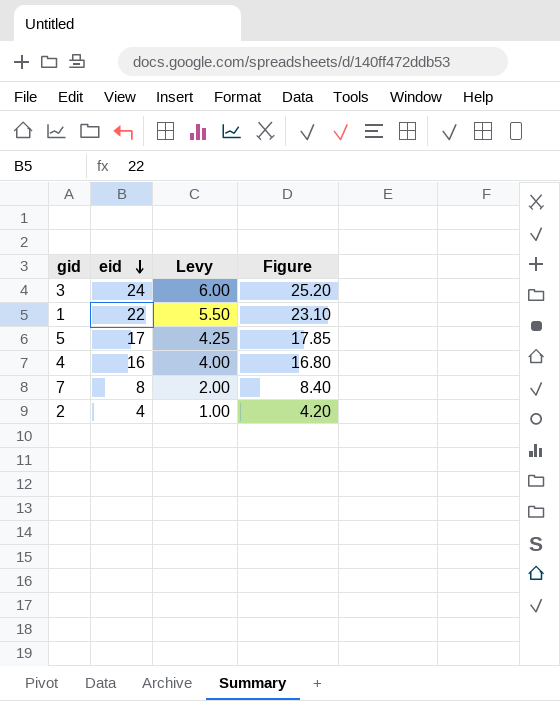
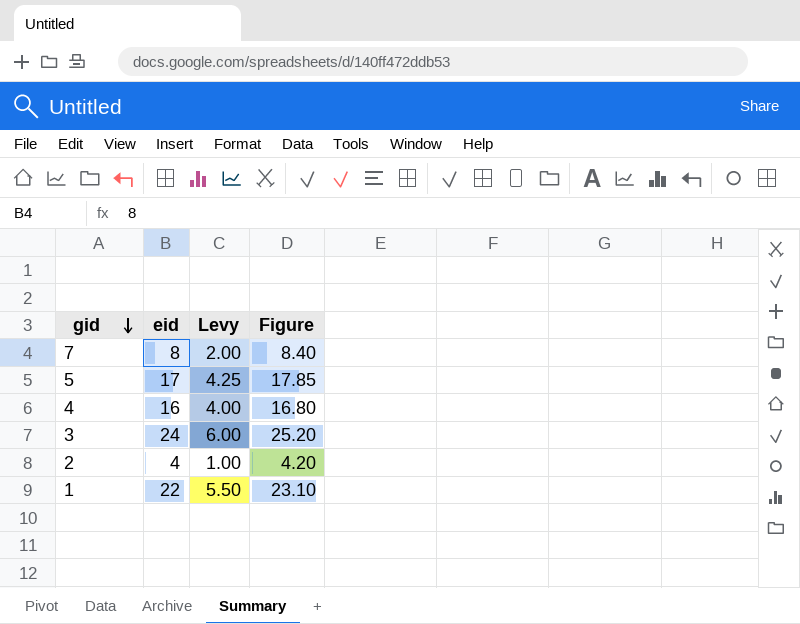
row order: eid descending -> gid descending

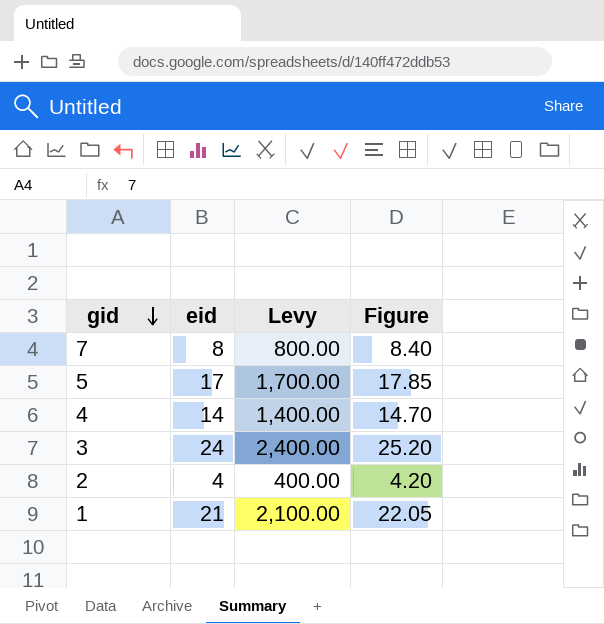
column Levy | formula: [eid] * 0.25 -> [eid] * 100
4 | eid: 16 -> 14
4 | Figure: 16.80 -> 14.70
1 | eid: 22 -> 21
1 | Figure: 23.10 -> 22.05

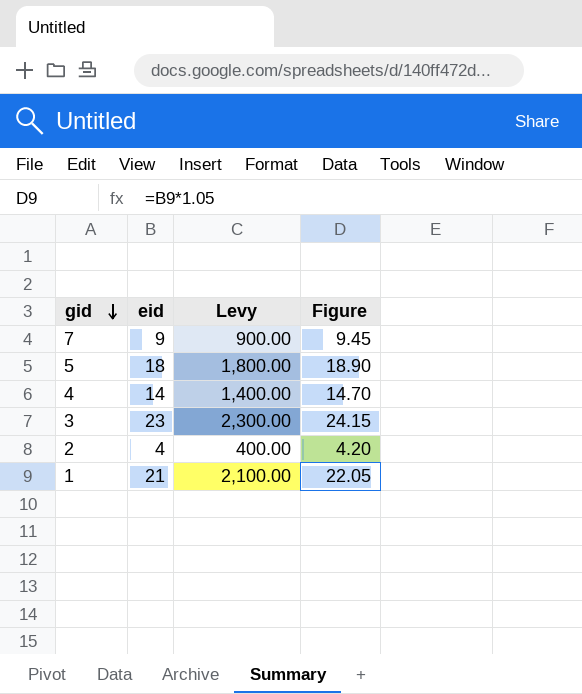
7 | eid: 8 -> 9
7 | Levy: 800.00 -> 900.00
7 | Figure: 8.40 -> 9.45
5 | eid: 17 -> 18
5 | Levy: 1,700.00 -> 1,800.00
5 | Figure: 17.85 -> 18.90
3 | eid: 24 -> 23
3 | Levy: 2,400.00 -> 2,300.00
3 | Figure: 25.20 -> 24.15

